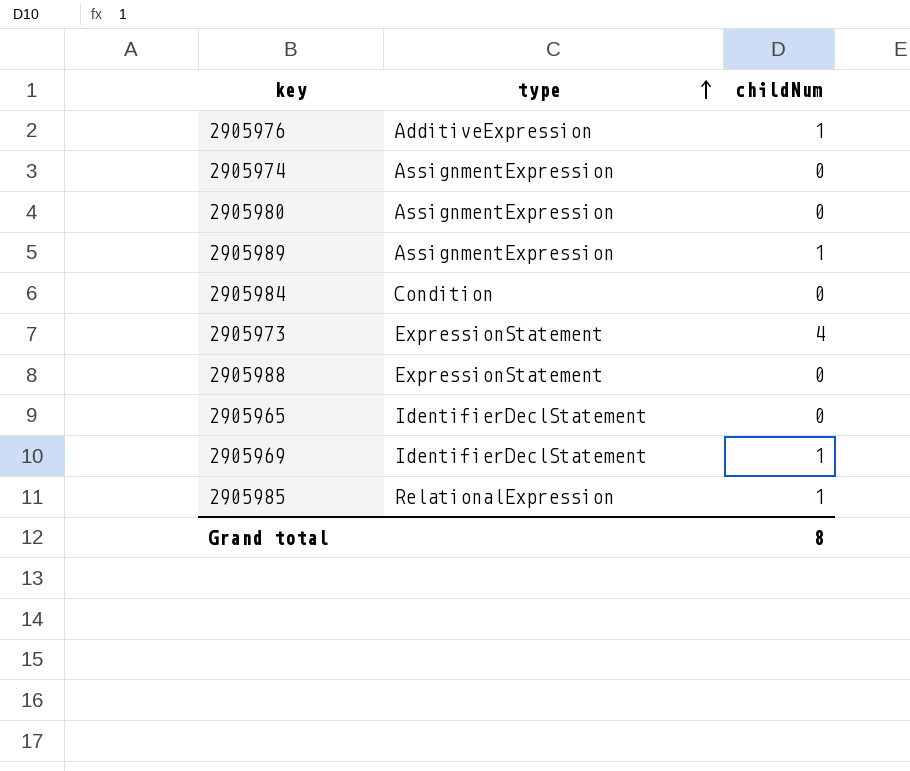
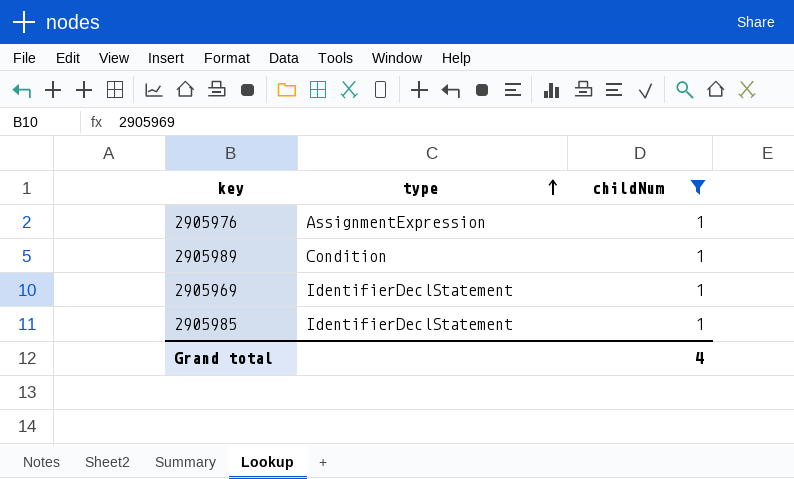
filter: none -> childNum = 1
2905976 | type: AdditiveExpression -> AssignmentExpression
2905989 | type: AssignmentExpression -> Condition
2905985 | type: RelationalExpression -> IdentifierDeclStatement
Grand total | childNum: 8 -> 4

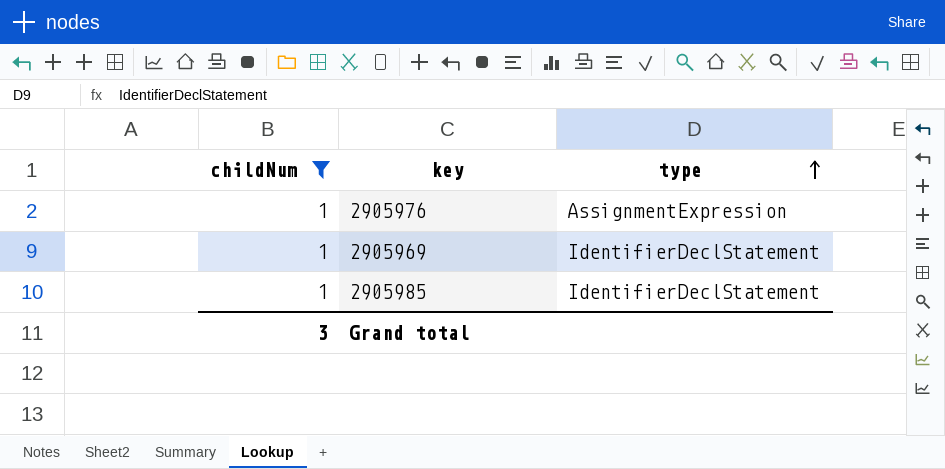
column childNum | position: 3 -> 1
row 2905989: Condition | 1 -> none
Grand total | childNum: 4 -> 3

